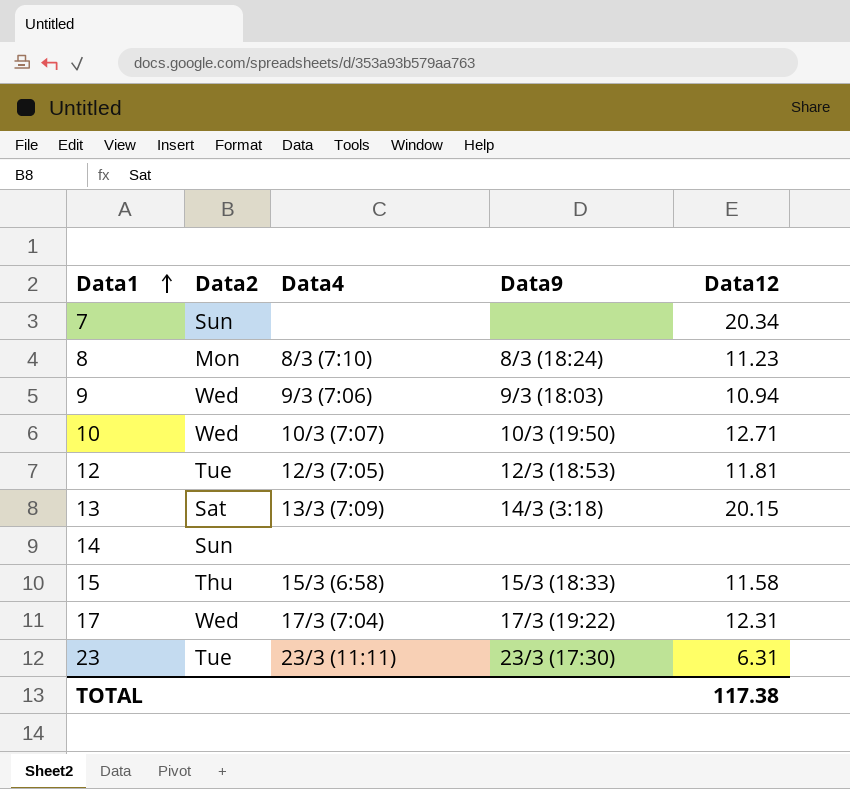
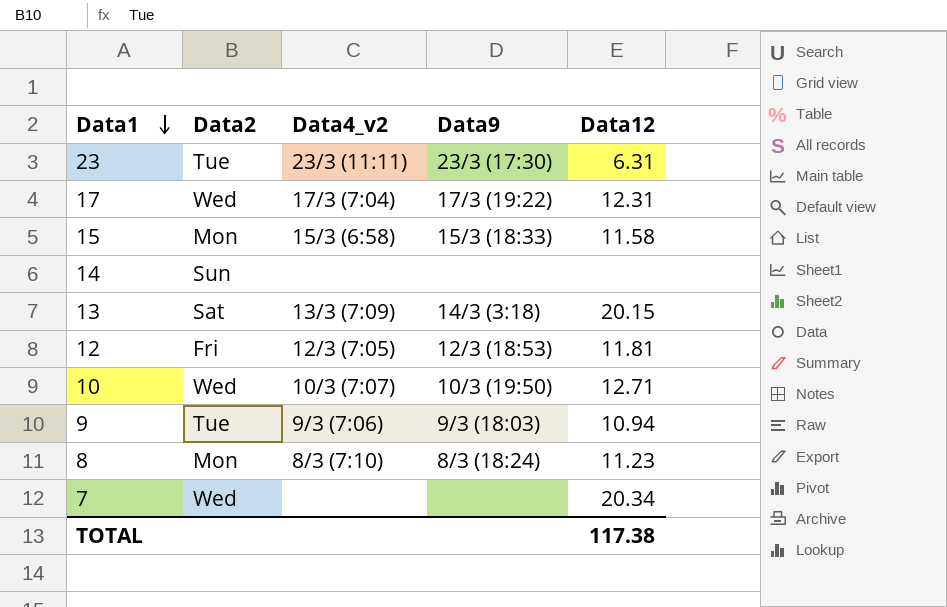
row order: Data1 ascending -> Data1 descending
column name: Data4 -> Data4_v2
15 | Data2: Thu -> Mon
12 | Data2: Tue -> Fri
9 | Data2: Wed -> Tue
7 | Data2: Sun -> Wed

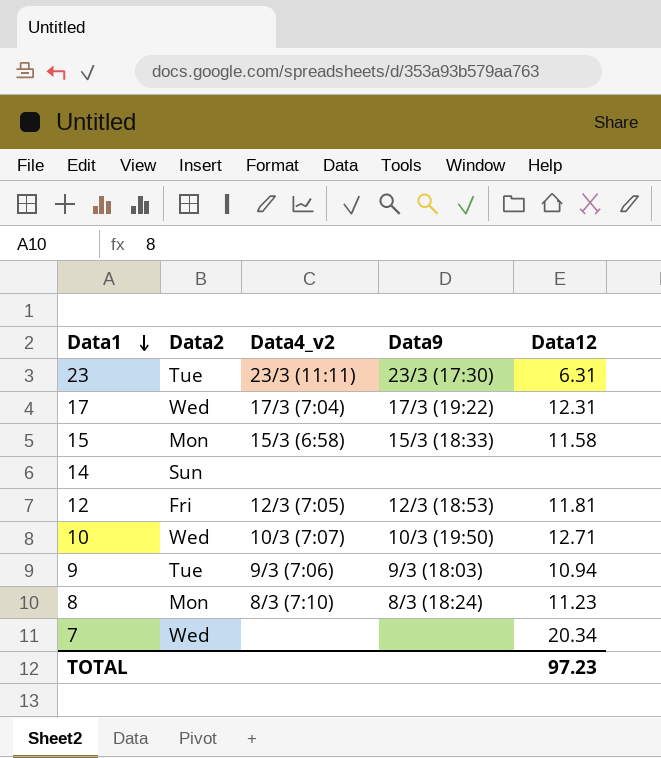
row 13: Sat | 13/3 (7:09) | 14/3 (3:18) | 20.15 -> none
TOTAL | Data12: 117.38 -> 97.23

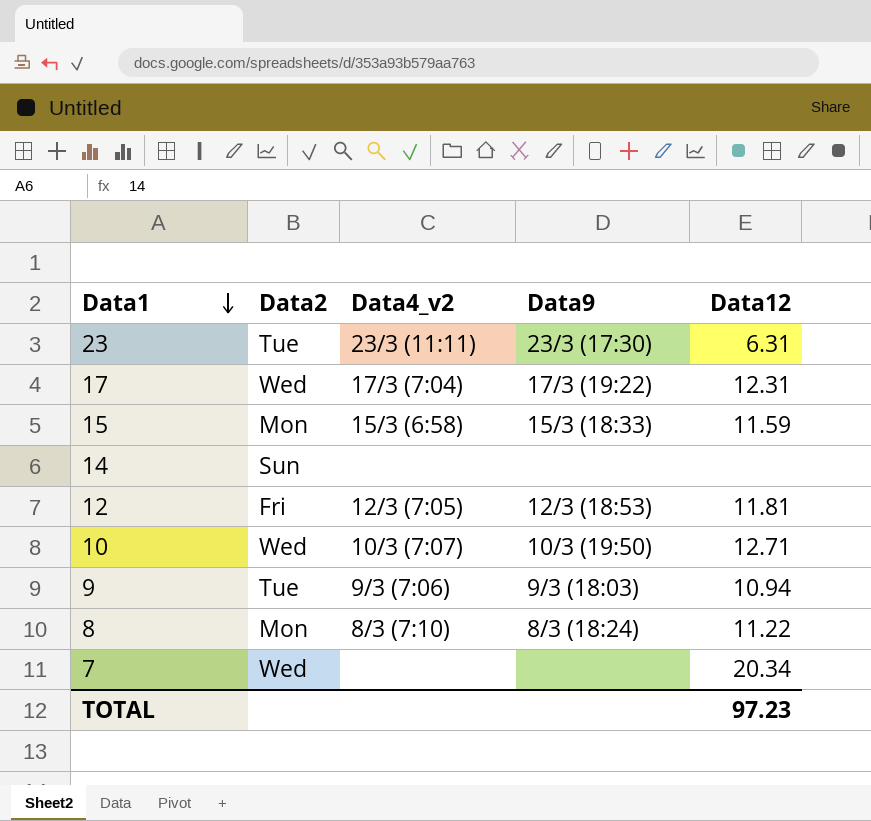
15 | Data12: 11.58 -> 11.59
8 | Data12: 11.23 -> 11.22

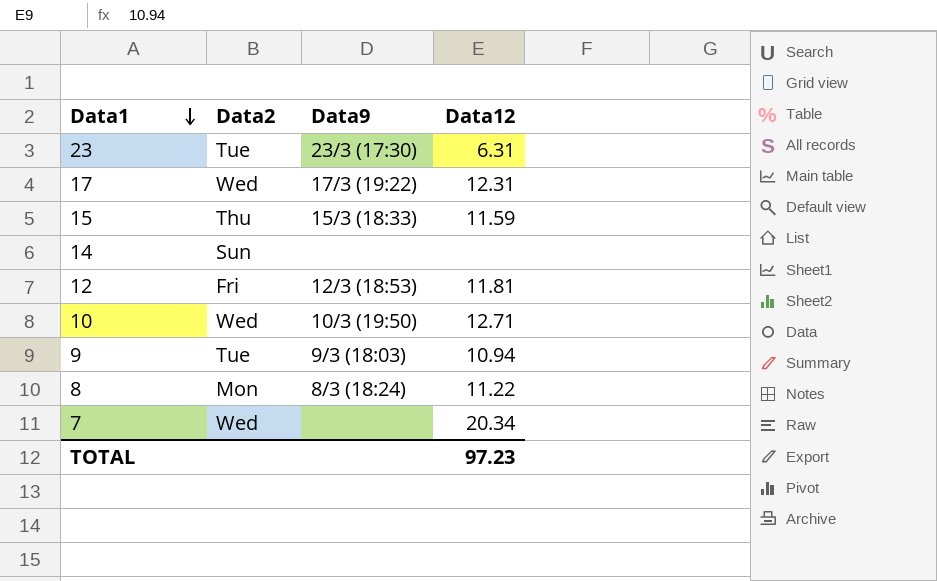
column Data4_v2 | position: 3 -> none
15 | Data2: Mon -> Thu

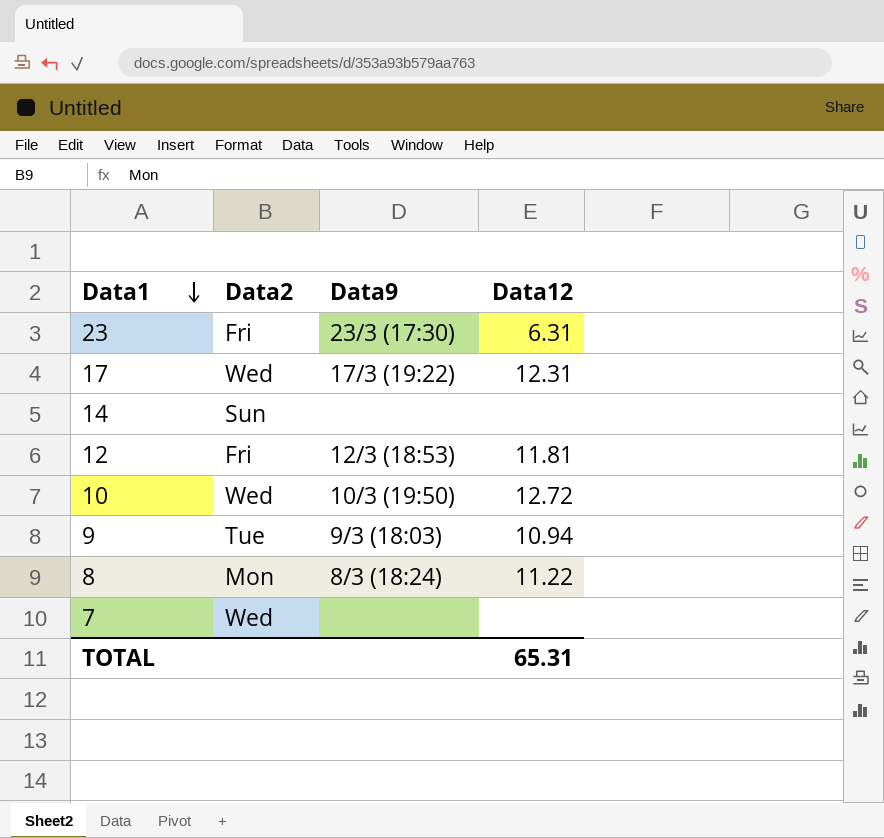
row 15: Thu | 15/3 (18:33) | 11.59 -> none
23 | Data2: Tue -> Fri
10 | Data12: 12.71 -> 12.72
7 | Data12: 20.34 -> none
TOTAL | Data12: 97.23 -> 65.31

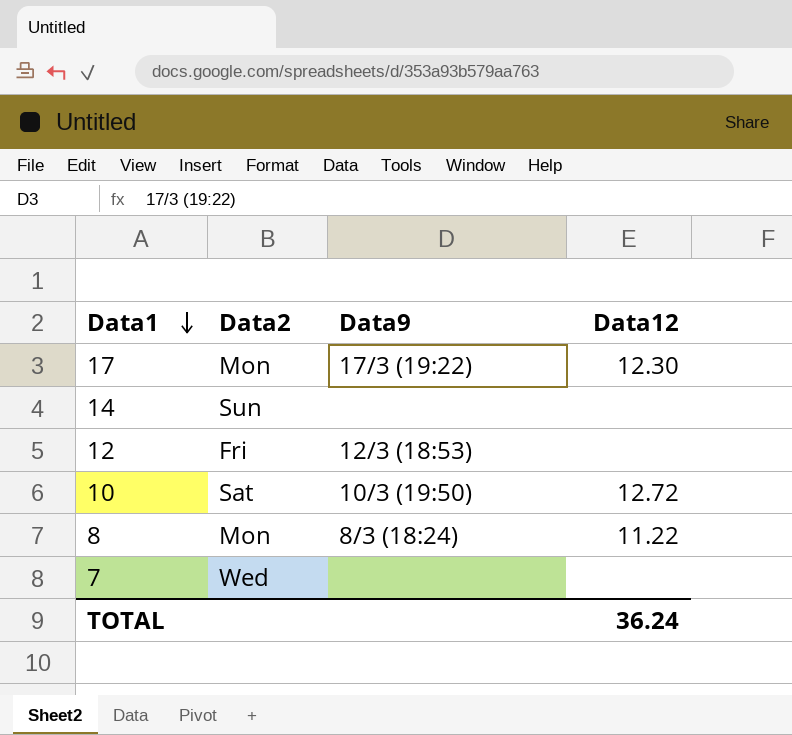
row 23: Fri | 23/3 (17:30) | 6.31 -> none
row 9: Tue | 9/3 (18:03) | 10.94 -> none
17 | Data2: Wed -> Mon
17 | Data12: 12.31 -> 12.30
12 | Data12: 11.81 -> none
10 | Data2: Wed -> Sat
TOTAL | Data12: 65.31 -> 36.24

